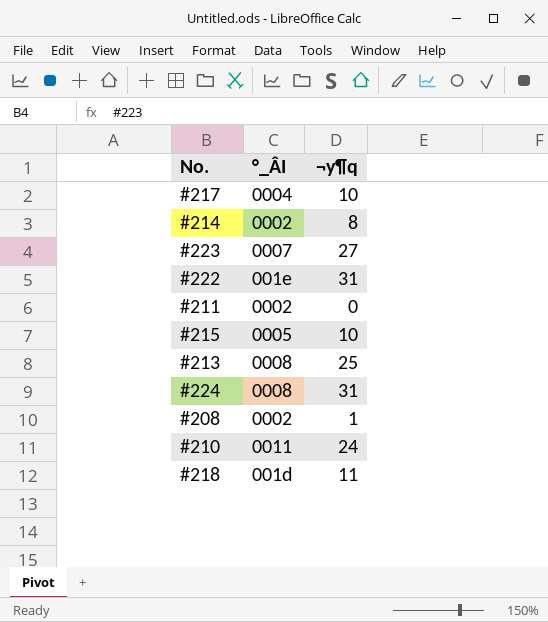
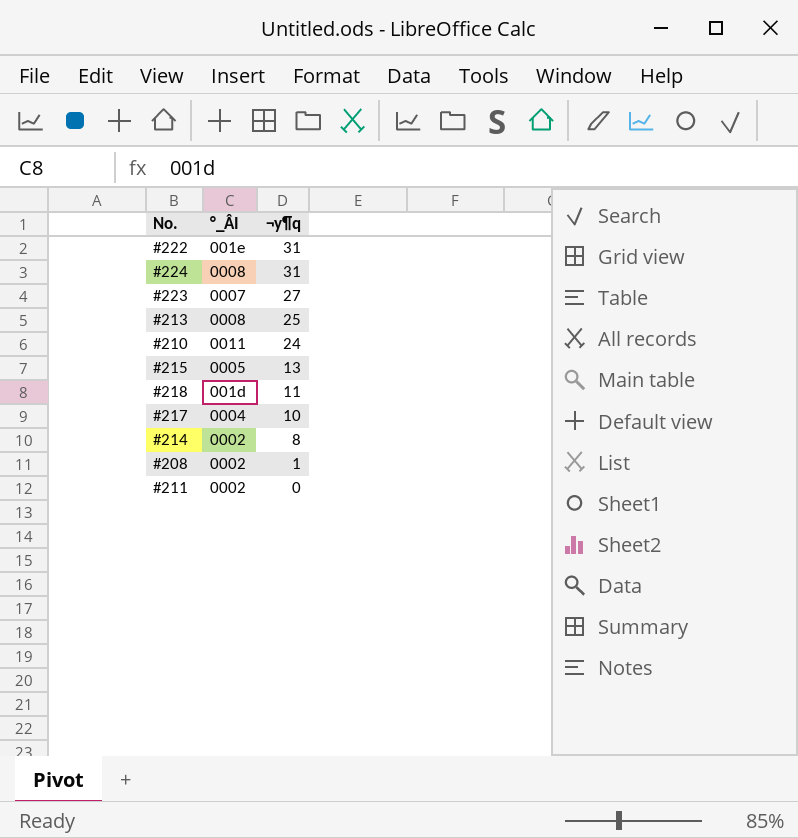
row order: none -> ¬y¶q descending
#215 | ¬y¶q: 10 -> 13

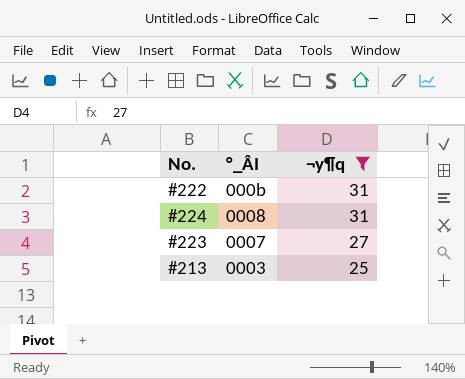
filter: none -> ¬y¶q >= 25
#222 | °_ÂI: 001e -> 000b
#213 | °_ÂI: 0008 -> 0003

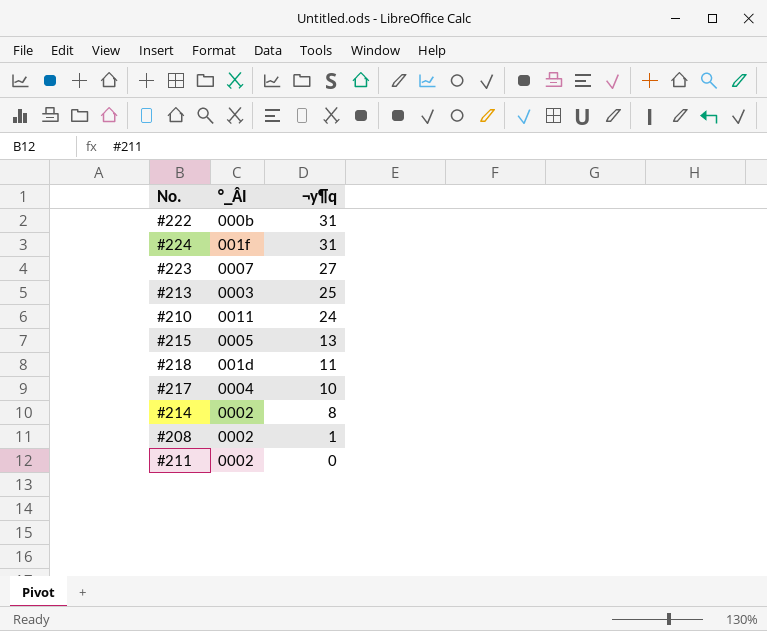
filter: ¬y¶q >= 25 -> none
#224 | °_ÂI: 0008 -> 001f

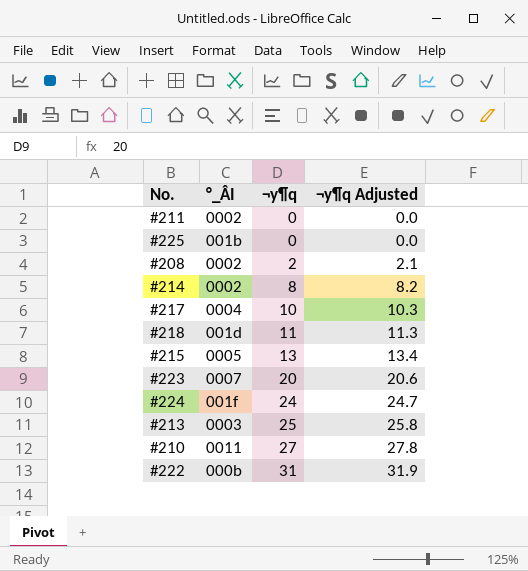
row order: ¬y¶q descending -> ¬y¶q ascending
column ¬y¶q Adjusted | formula: none -> [¬y¶q] * 1.03
row #225: none -> 001b | 0 | 0.0
#208 | ¬y¶q: 1 -> 2
#223 | ¬y¶q: 27 -> 20
#224 | ¬y¶q: 31 -> 24
#210 | ¬y¶q: 24 -> 27

